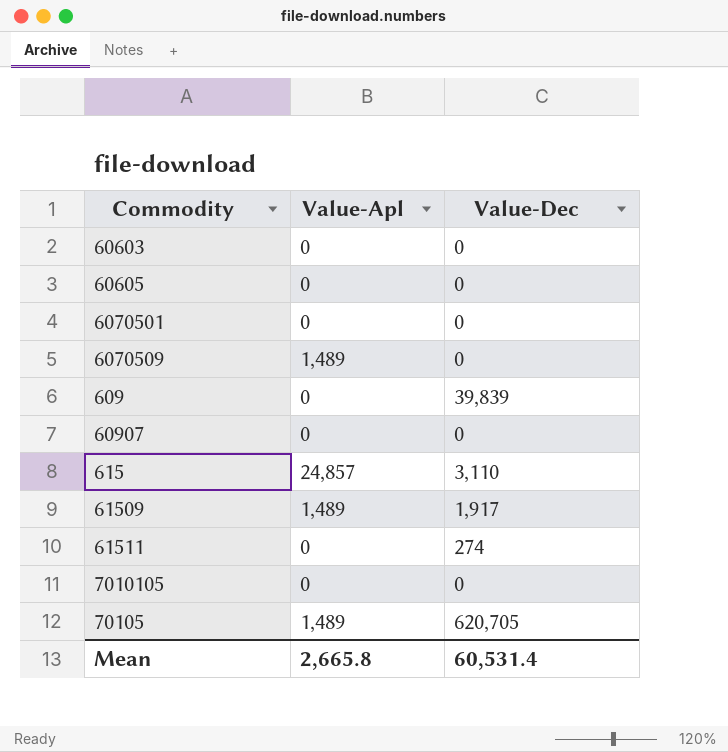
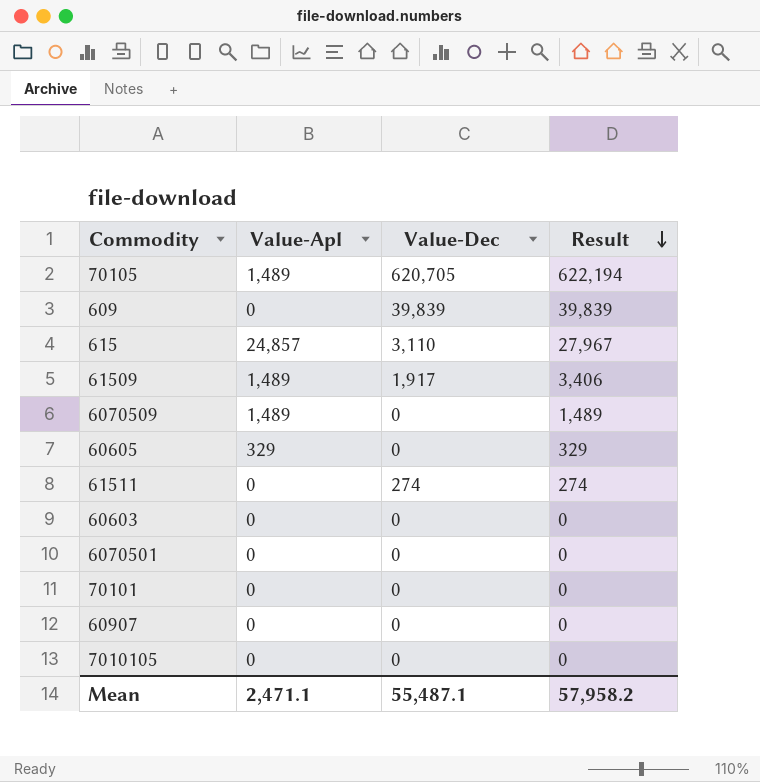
row order: none -> Result descending
column Result | formula: none -> [Value-Apl] + [Value-Dec]
60605 | Value-Apl: 0 -> 329
row 70101: none -> 0 | 0 | 0
Mean | Value-Apl: 2,665.8 -> 2,471.1
Mean | Value-Dec: 60,531.4 -> 55,487.1

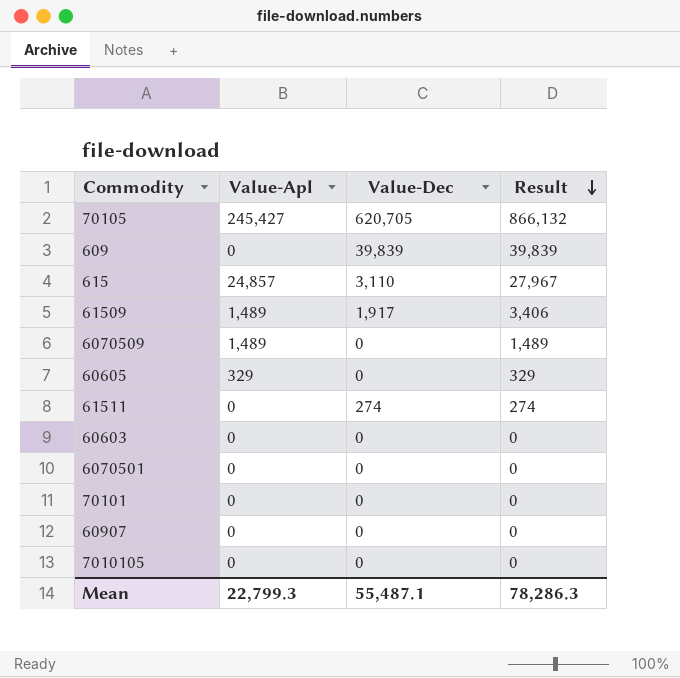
70105 | Value-Apl: 1,489 -> 245,427
70105 | Result: 622,194 -> 866,132
Mean | Value-Apl: 2,471.1 -> 22,799.3
Mean | Result: 57,958.2 -> 78,286.3

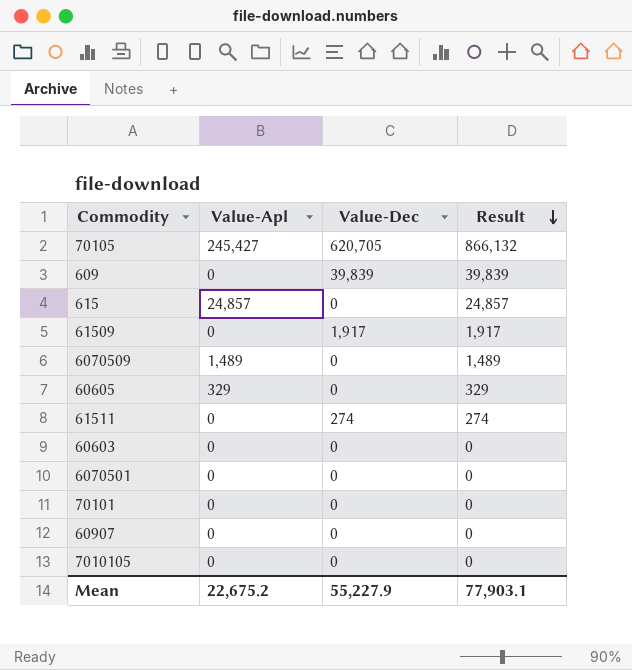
615 | Value-Dec: 3,110 -> 0
615 | Result: 27,967 -> 24,857
61509 | Value-Apl: 1,489 -> 0
61509 | Result: 3,406 -> 1,917
Mean | Value-Apl: 22,799.3 -> 22,675.2
Mean | Value-Dec: 55,487.1 -> 55,227.9
Mean | Result: 78,286.3 -> 77,903.1

